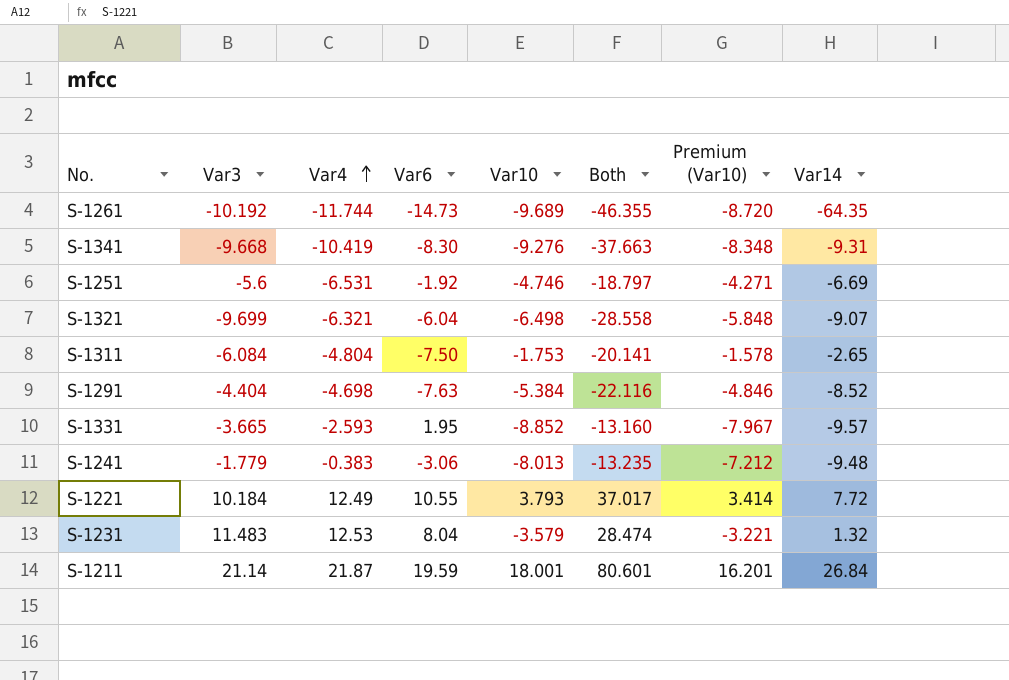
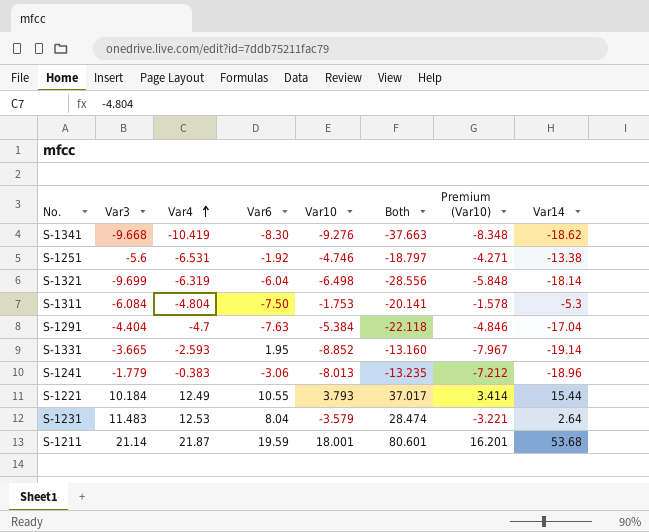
row S-1261: -10.192 | -11.744 | -14.73 | -9.689 | -46.355 | -8.720 | -64.35 -> none
S-1341 | Var14: -9.31 -> -18.62
S-1251 | Var14: -6.69 -> -13.38
S-1321 | Var4: -6.321 -> -6.319
S-1321 | Both: -28.558 -> -28.556
S-1321 | Var14: -9.07 -> -18.14
S-1311 | Var14: -2.65 -> -5.3
S-1291 | Var4: -4.698 -> -4.7
S-1291 | Both: -22.116 -> -22.118
S-1291 | Var14: -8.52 -> -17.04
S-1331 | Var14: -9.57 -> -19.14
S-1241 | Var14: -9.48 -> -18.96
S-1221 | Var14: 7.72 -> 15.44
S-1231 | Var14: 1.32 -> 2.64
S-1211 | Var14: 26.84 -> 53.68

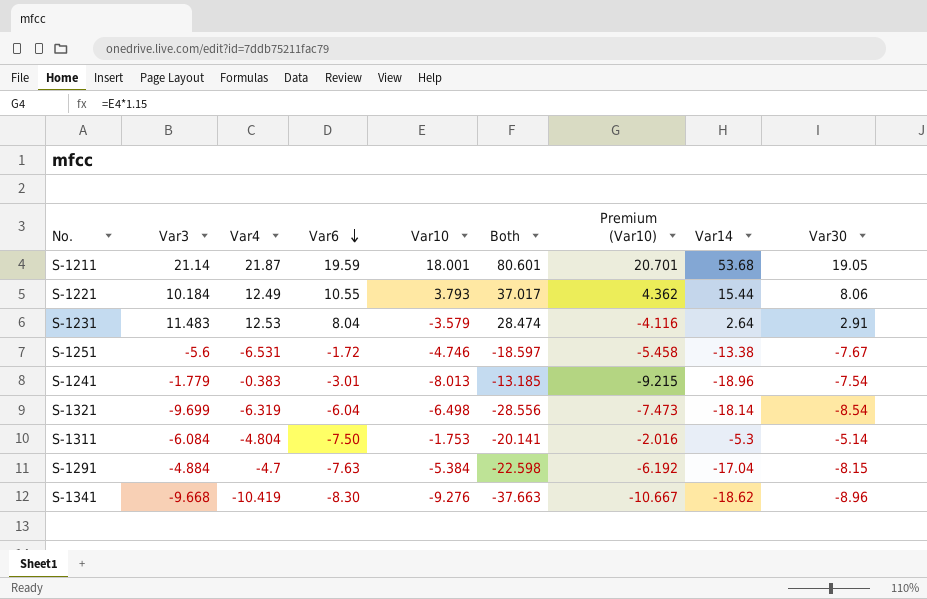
row order: Var4 ascending -> Var6 descending
column Premium (Var10) | formula: [Var10] * 0.9 -> [Var10] * 1.15
column Var30 | position: none -> 9
row S-1331: -3.665 | -2.593 | 1.95 | -8.852 | -13.160 | -7.967 | -19.14 -> none
S-1251 | Var6: -1.92 -> -1.72
S-1251 | Both: -18.797 -> -18.597
S-1241 | Var6: -3.06 -> -3.01
S-1241 | Both: -13.235 -> -13.185
S-1291 | Var3: -4.404 -> -4.884
S-1291 | Both: -22.118 -> -22.598

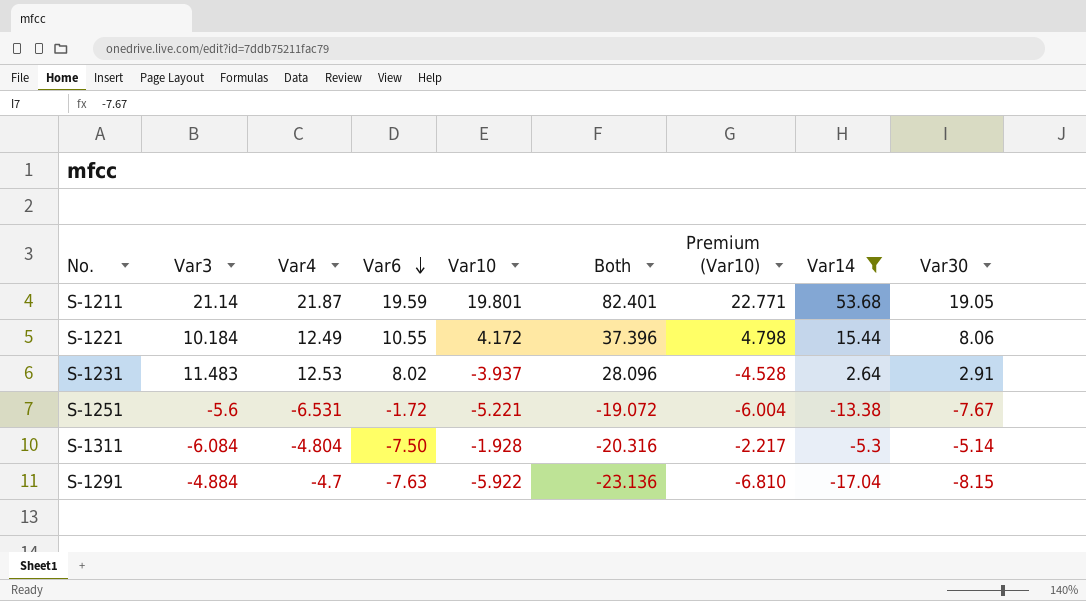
filter: none -> Var14 >= -17.04
S-1211 | Var10: 18.001 -> 19.801
S-1211 | Both: 80.601 -> 82.401
S-1211 | Premium (Var10): 20.701 -> 22.771
S-1221 | Var10: 3.793 -> 4.172
S-1221 | Both: 37.017 -> 37.396
S-1221 | Premium (Var10): 4.362 -> 4.798
S-1231 | Var6: 8.04 -> 8.02
S-1231 | Var10: -3.579 -> -3.937
S-1231 | Both: 28.474 -> 28.096
S-1231 | Premium (Var10): -4.116 -> -4.528
S-1251 | Var10: -4.746 -> -5.221
S-1251 | Both: -18.597 -> -19.072
S-1251 | Premium (Var10): -5.458 -> -6.004
S-1311 | Var10: -1.753 -> -1.928
S-1311 | Both: -20.141 -> -20.316
S-1311 | Premium (Var10): -2.016 -> -2.217
S-1291 | Var10: -5.384 -> -5.922
S-1291 | Both: -22.598 -> -23.136
S-1291 | Premium (Var10): -6.192 -> -6.810

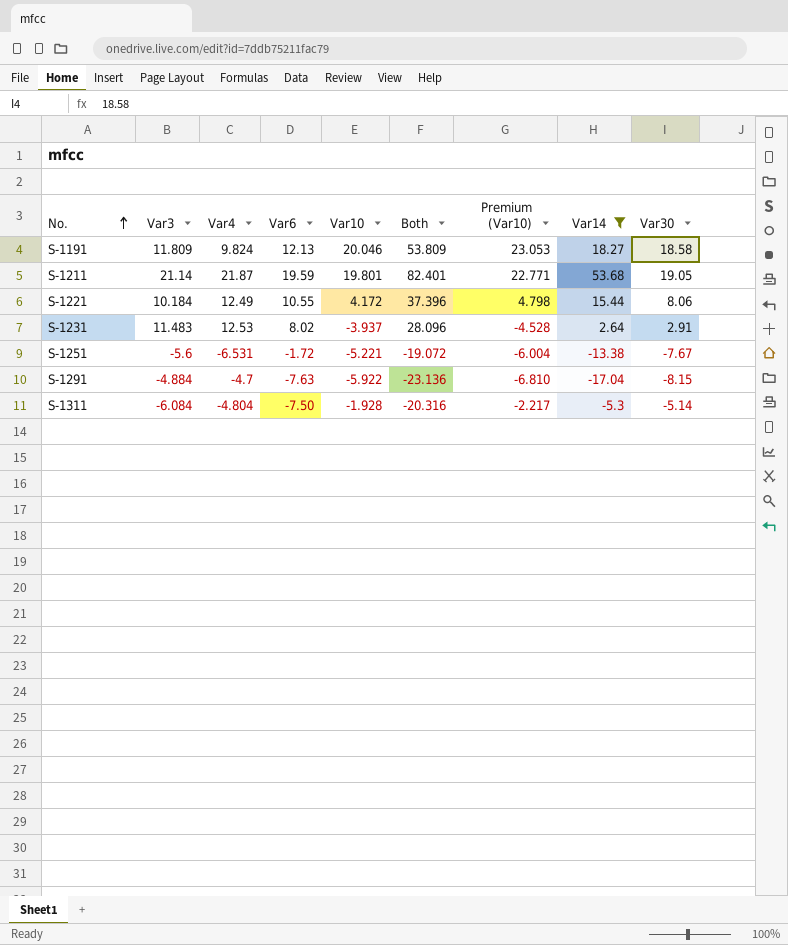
row order: Var6 descending -> No. ascending
row S-1191: none -> 11.809 | 9.824 | 12.13 | 20.046 | 53.809 | 23.053 | 18.27 | 18.58

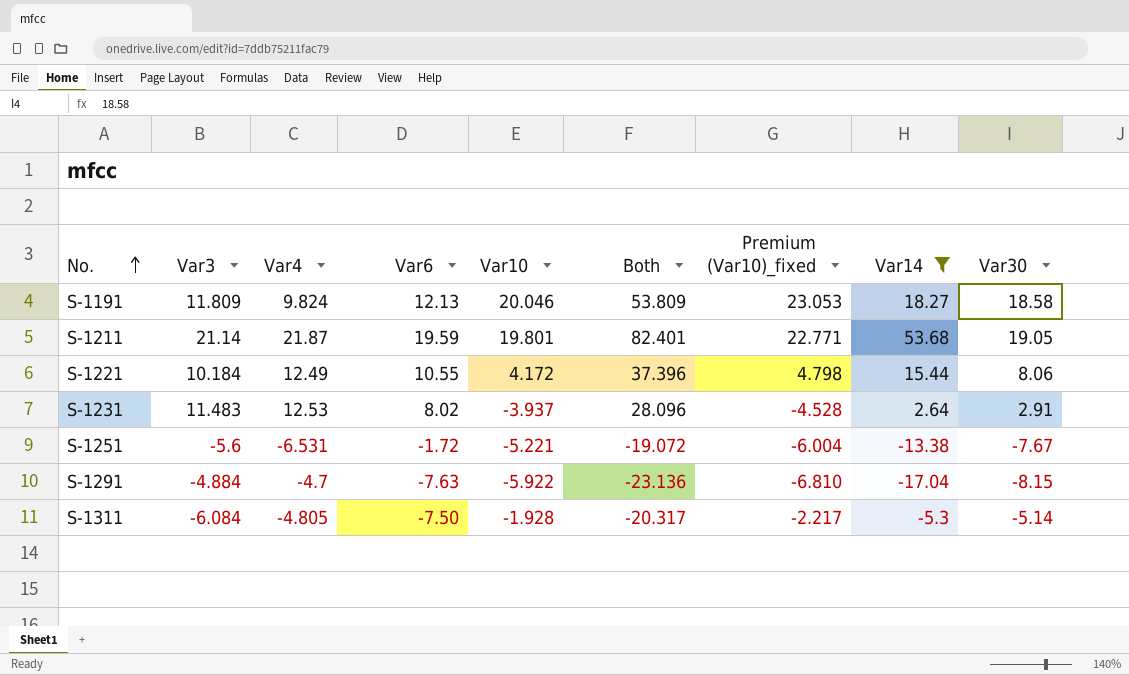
column name: Premium (Var10) -> Premium (Var10)_fixed
S-1311 | Var4: -4.804 -> -4.805
S-1311 | Both: -20.316 -> -20.317

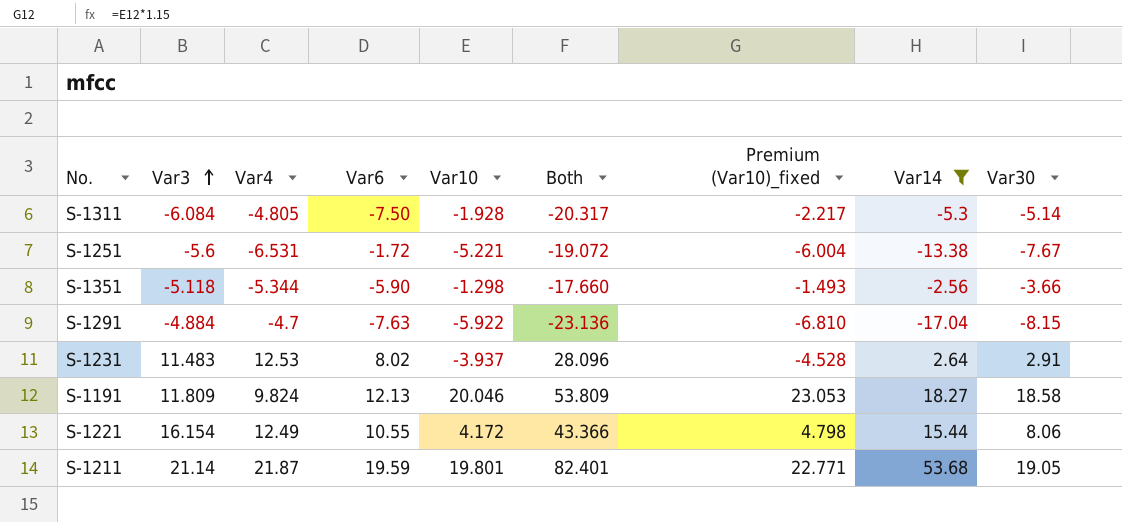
row order: No. ascending -> Var3 ascending
row S-1351: none -> -5.118 | -5.344 | -5.90 | -1.298 | -17.660 | -1.493 | -2.56 | -3.66
S-1221 | Var3: 10.184 -> 16.154
S-1221 | Both: 37.396 -> 43.366

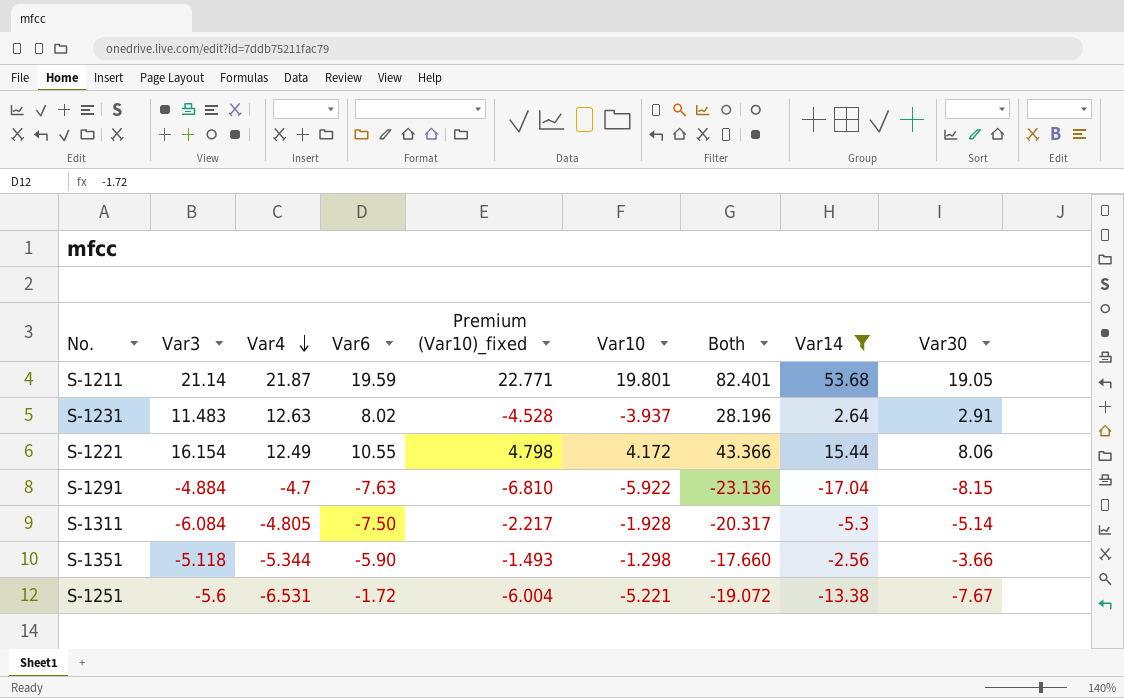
row order: Var3 ascending -> Var4 descending
column Premium (Var10)_fixed | position: 7 -> 5
row S-1191: 11.809 | 9.824 | 12.13 | 20.046 | 53.809 | 23.053 | 18.27 | 18.58 -> none
S-1231 | Var4: 12.53 -> 12.63
S-1231 | Both: 28.096 -> 28.196

